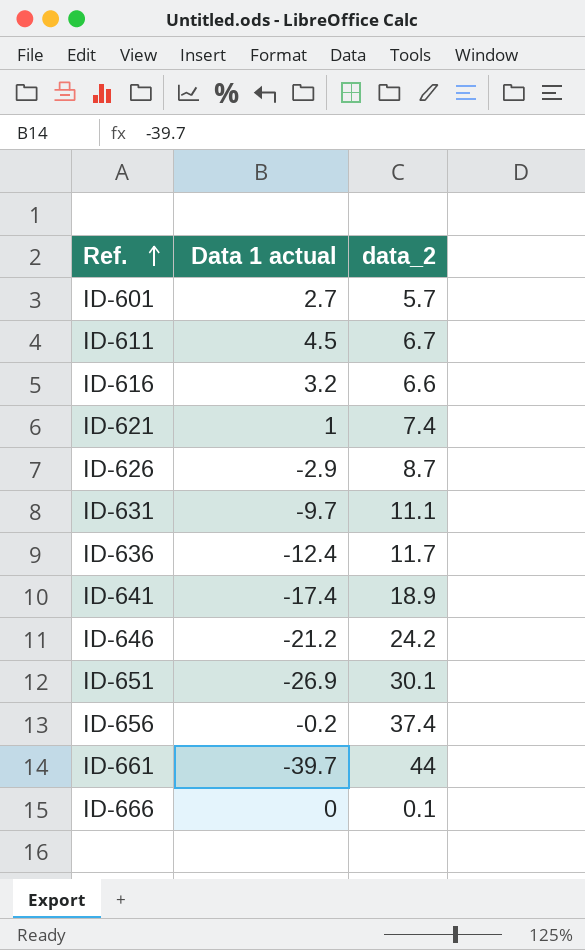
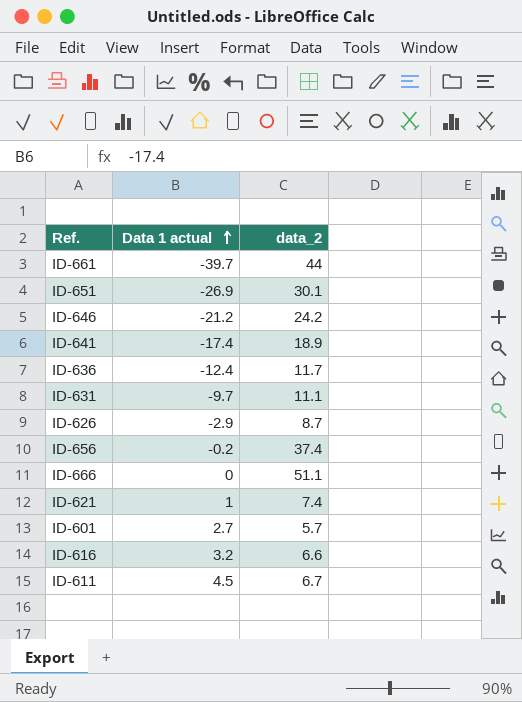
row order: Ref. ascending -> Data 1 actual ascending
ID-666 | data_2: 0.1 -> 51.1

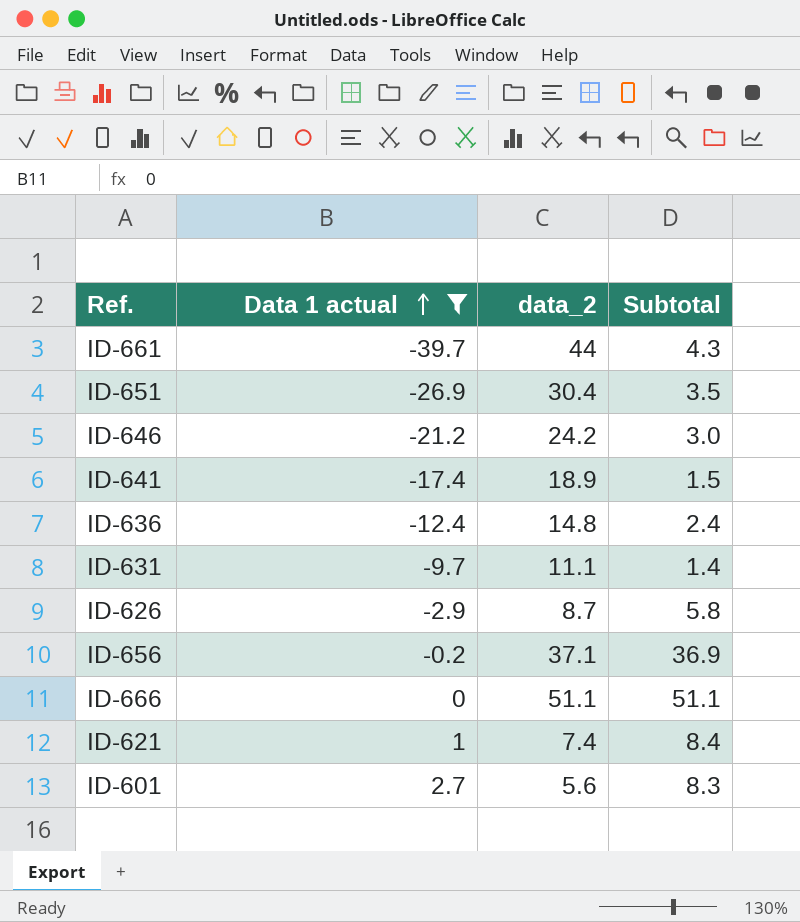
filter: none -> Data 1 actual <= 2.7
column Subtotal | formula: none -> [Data 1 actual] + [data_2]
ID-651 | data_2: 30.1 -> 30.4
ID-636 | data_2: 11.7 -> 14.8
ID-656 | data_2: 37.4 -> 37.1
ID-601 | data_2: 5.7 -> 5.6

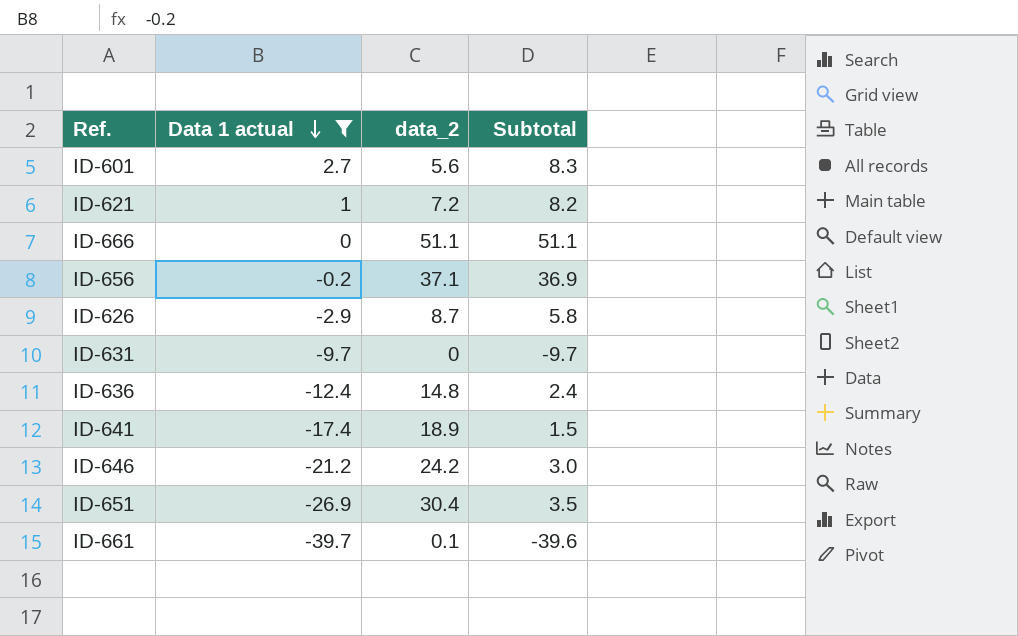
row order: Data 1 actual ascending -> Data 1 actual descending
ID-621 | data_2: 7.4 -> 7.2
ID-621 | Subtotal: 8.4 -> 8.2
ID-631 | data_2: 11.1 -> 0
ID-631 | Subtotal: 1.4 -> -9.7
ID-661 | data_2: 44 -> 0.1
ID-661 | Subtotal: 4.3 -> -39.6

